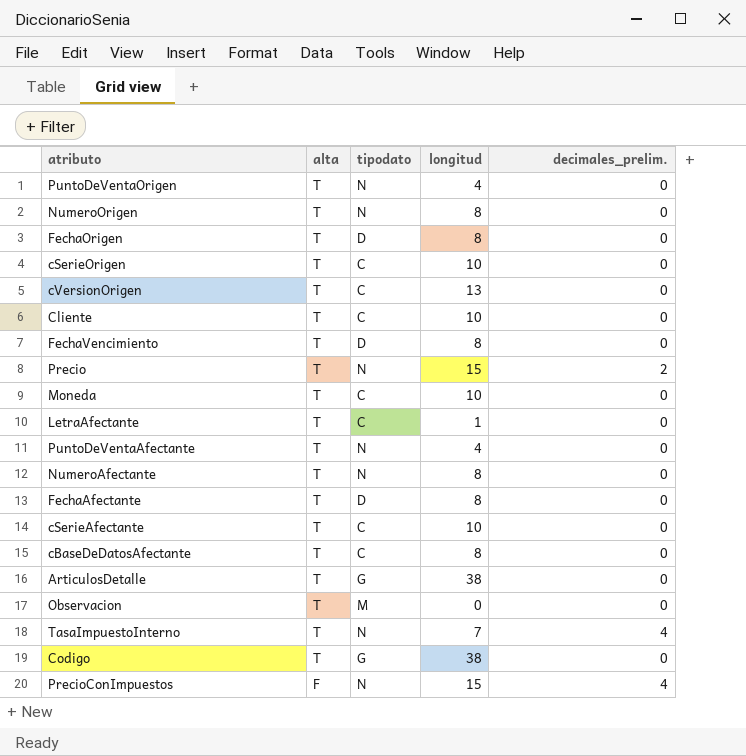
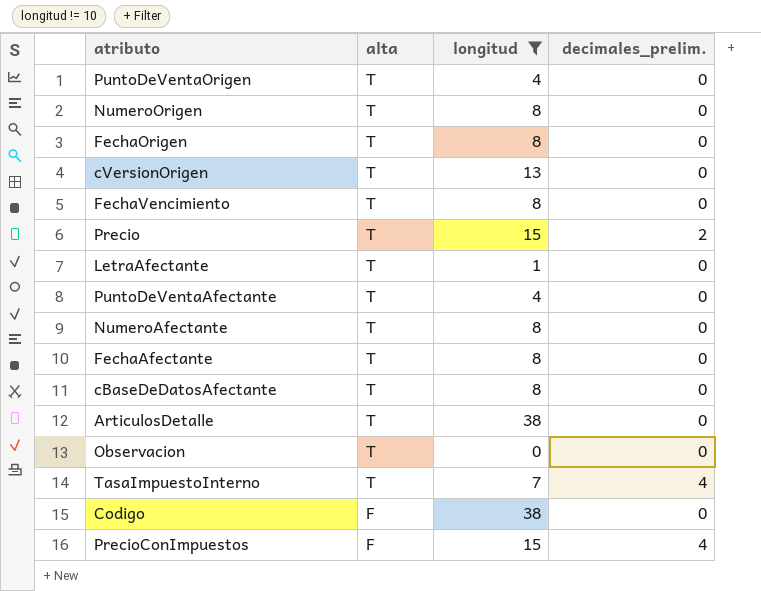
filter: none -> longitud != 10
column tipodato | position: 3 -> none
Codigo | alta: T -> F

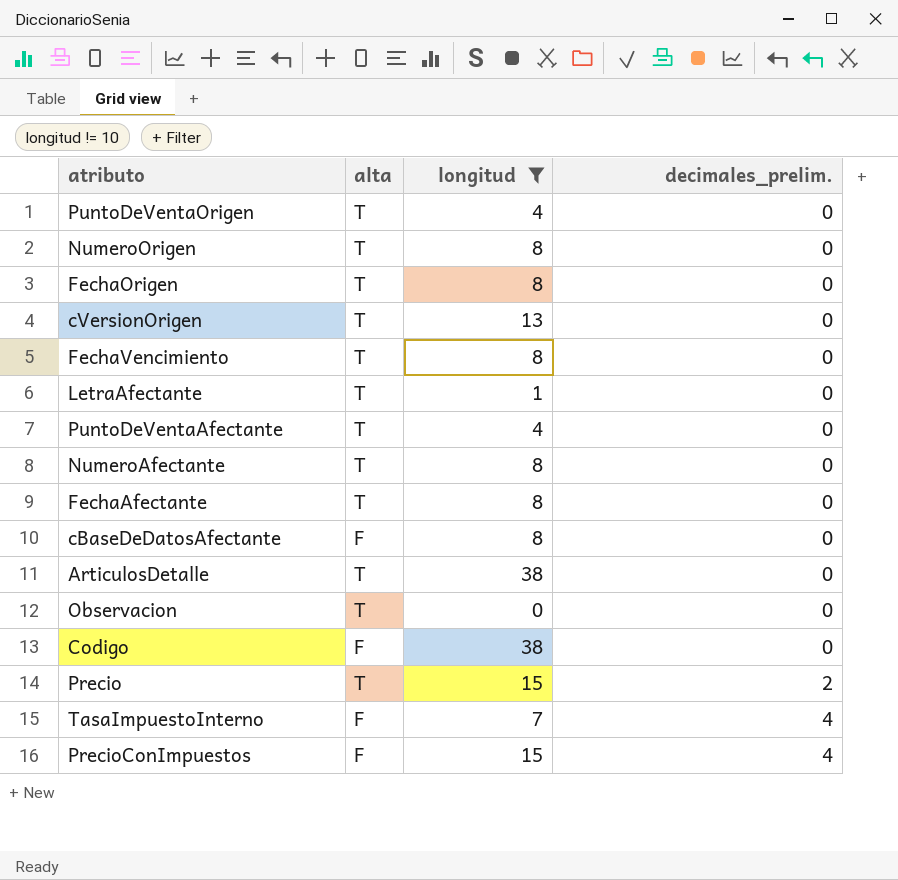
row order: alta descending -> decimales_prelim. ascending
cBaseDeDatosAfectante | alta: T -> F
TasaImpuestoInterno | alta: T -> F

